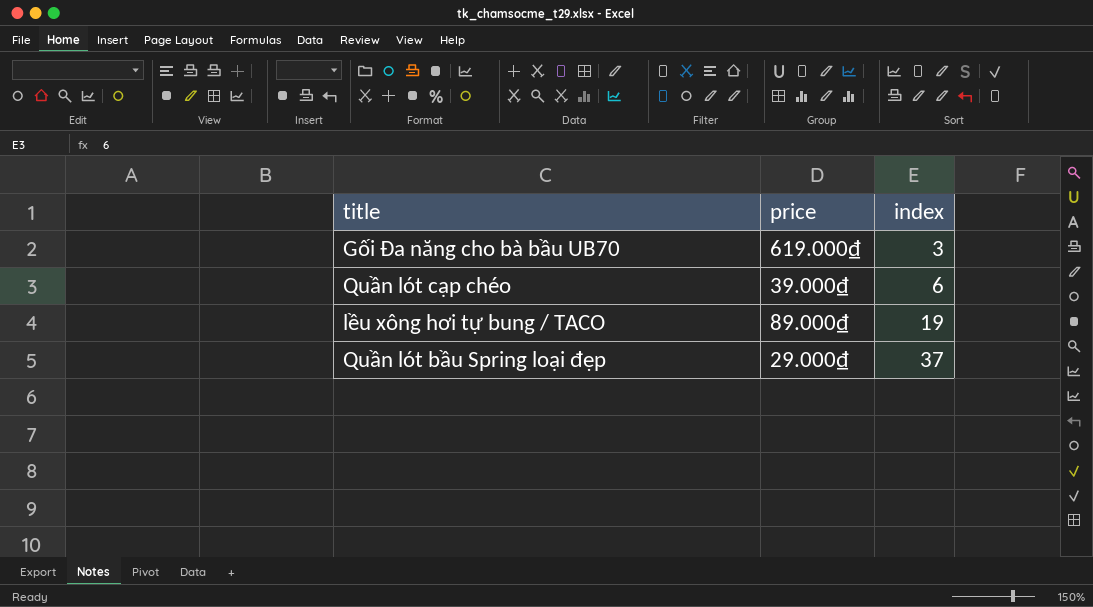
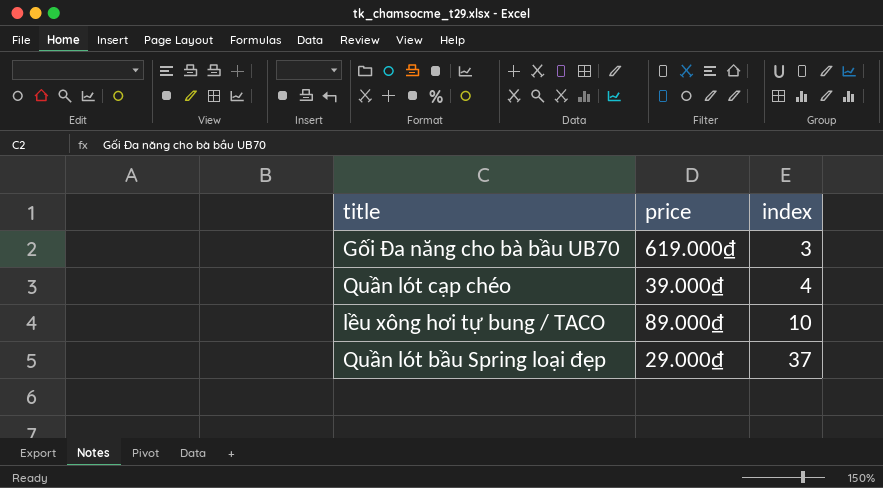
Quần lót cạp chéo | index: 6 -> 4
lều xông hơi tự bung / TACO | index: 19 -> 10

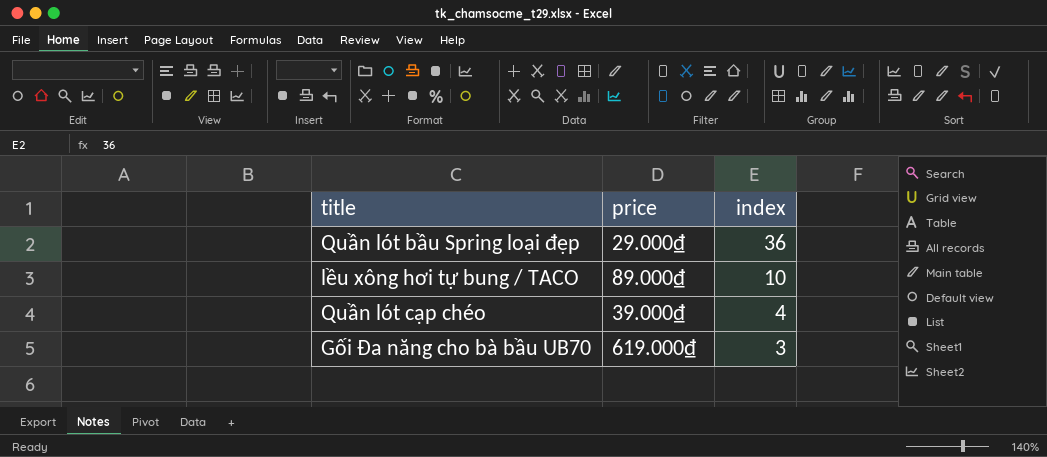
row order: index ascending -> index descending
Quần lót bầu Spring loại đẹp | index: 37 -> 36

